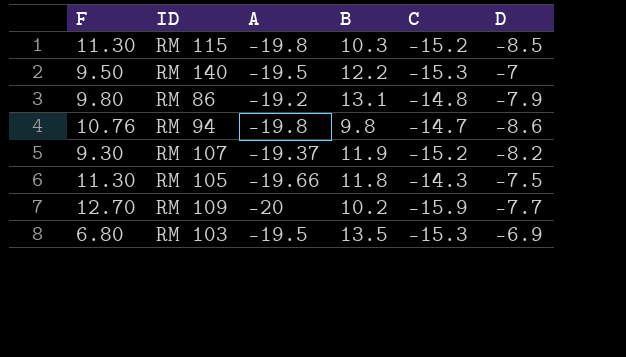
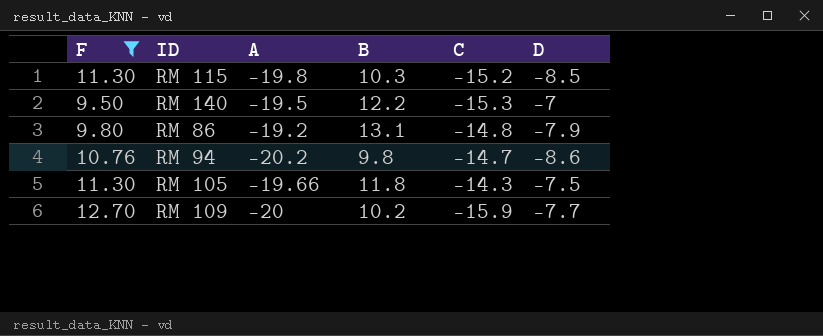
filter: none -> F >= 9.50
RM 94 | A: -19.8 -> -20.2

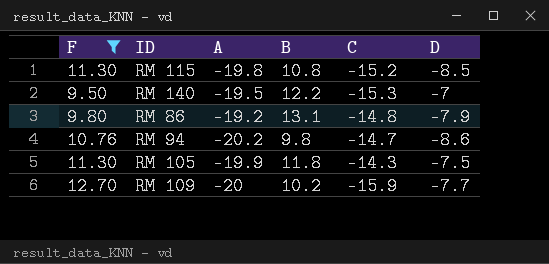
RM 115 | B: 10.3 -> 10.8
RM 105 | A: -19.66 -> -19.9

